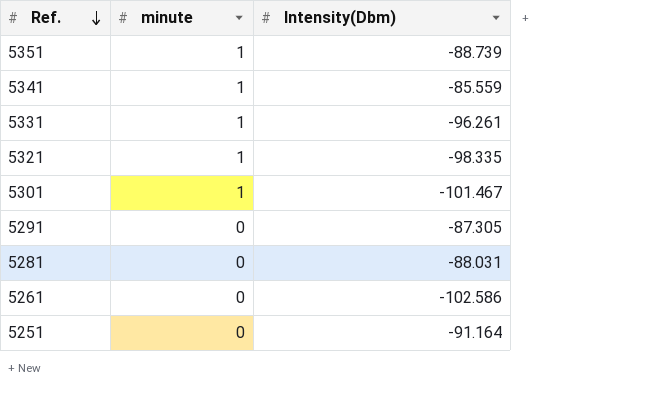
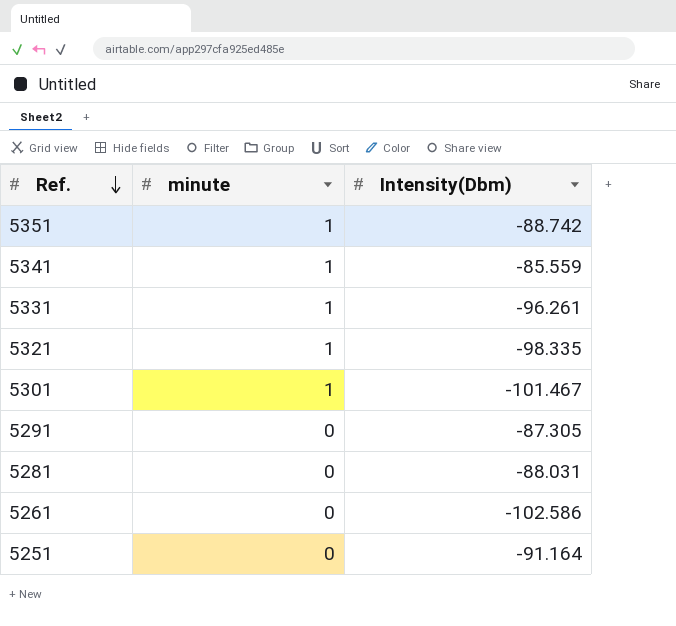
5351 | Intensity(Dbm): -88.739 -> -88.742

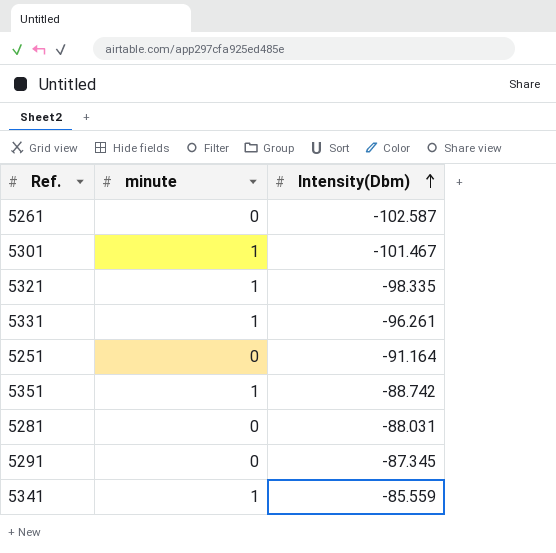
row order: Ref. descending -> Intensity(Dbm) ascending
5261 | Intensity(Dbm): -102.586 -> -102.587
5291 | Intensity(Dbm): -87.305 -> -87.345

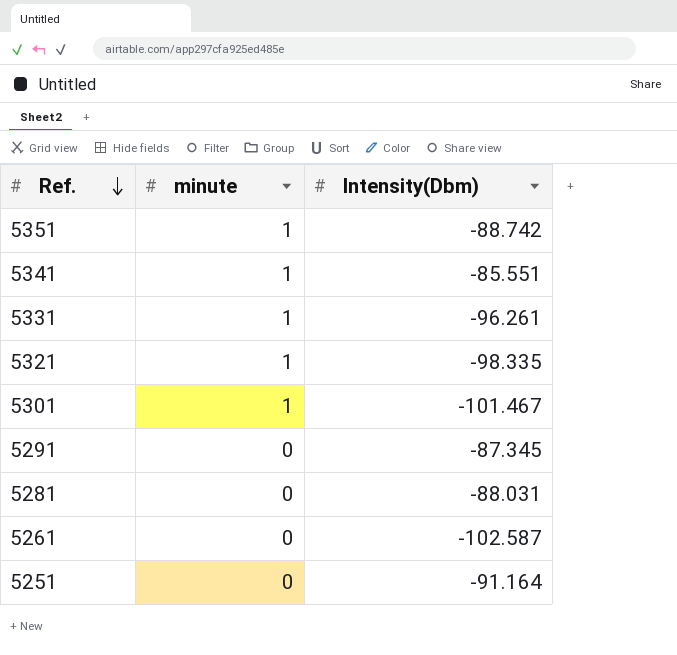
row order: Intensity(Dbm) ascending -> Ref. descending
5341 | Intensity(Dbm): -85.559 -> -85.551

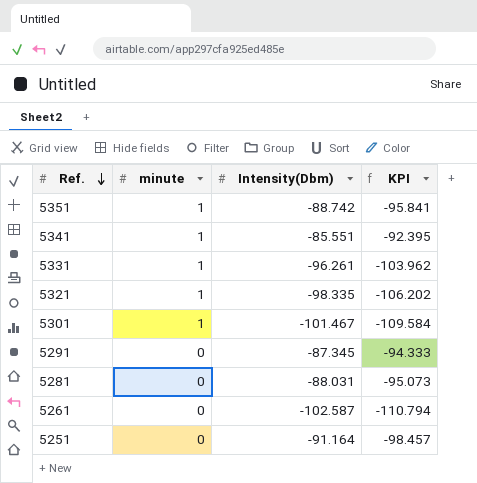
column KPI | formula: none -> [Intensity(Dbm)] * 1.08

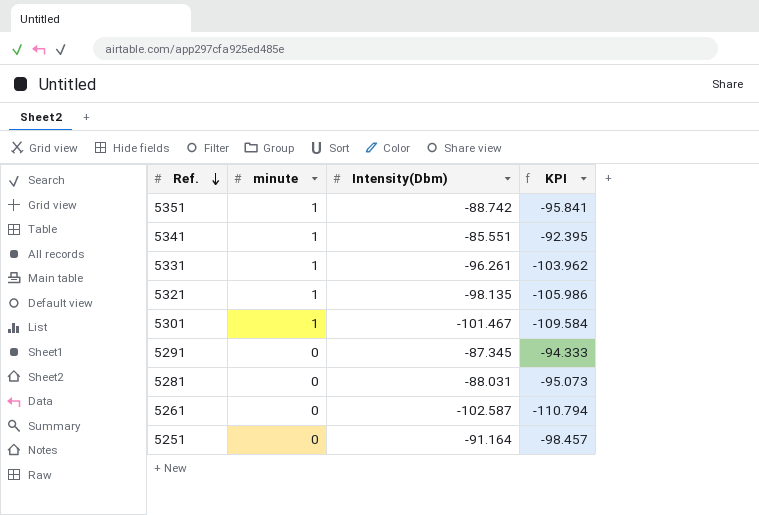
5321 | Intensity(Dbm): -98.335 -> -98.135
5321 | KPI: -106.202 -> -105.986

